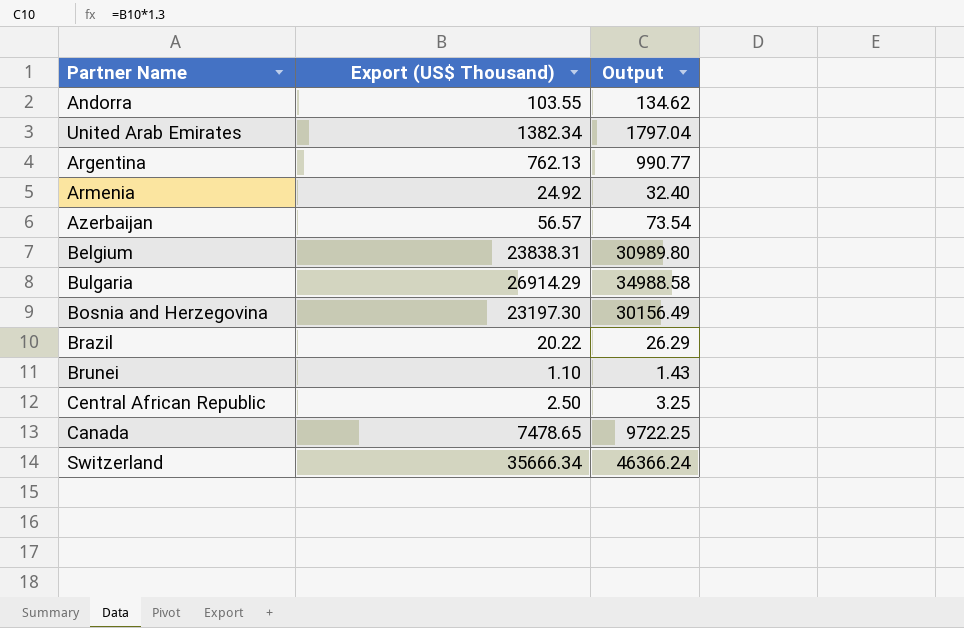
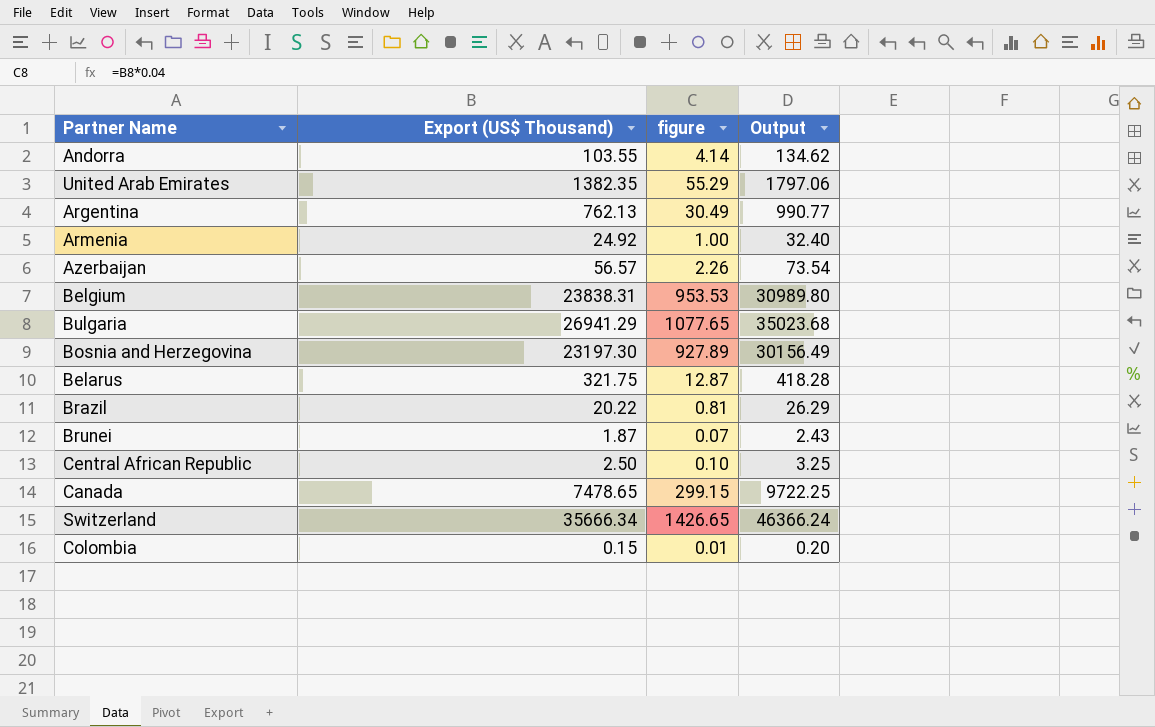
column figure | formula: none -> [Export (US$ Thousand)] * 0.04
United Arab Emirates | Export (US$ Thousand): 1382.34 -> 1382.35
United Arab Emirates | Output: 1797.04 -> 1797.06
Bulgaria | Export (US$ Thousand): 26914.29 -> 26941.29
Bulgaria | Output: 34988.58 -> 35023.68
row Belarus: none -> 321.75 | 12.87 | 418.28
Brunei | Export (US$ Thousand): 1.10 -> 1.87
Brunei | Output: 1.43 -> 2.43
row Colombia: none -> 0.15 | 0.01 | 0.20

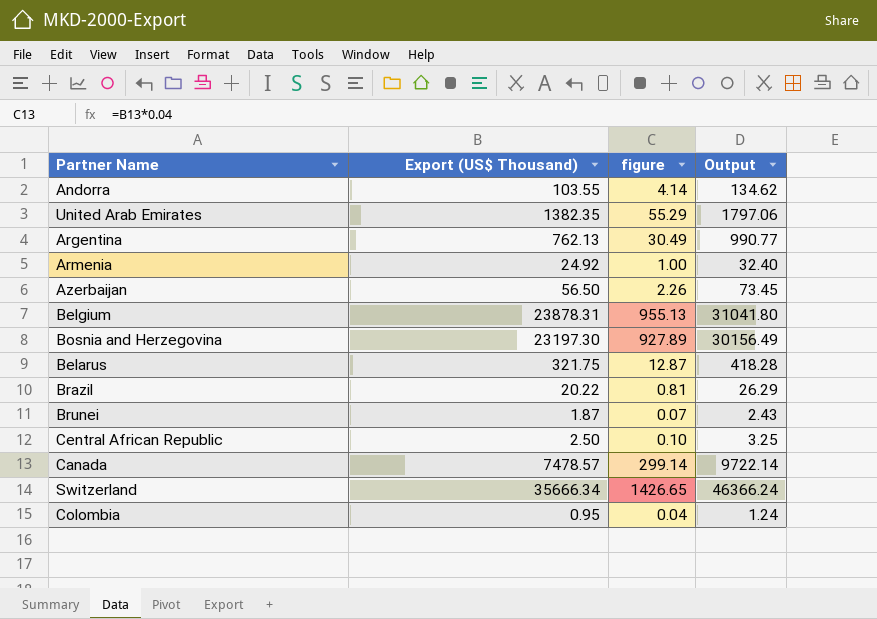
row Bulgaria: 26941.29 | 1077.65 | 35023.68 -> none
Azerbaijan | Export (US$ Thousand): 56.57 -> 56.50
Azerbaijan | Output: 73.54 -> 73.45
Belgium | Export (US$ Thousand): 23838.31 -> 23878.31
Belgium | figure: 953.53 -> 955.13
Belgium | Output: 30989.80 -> 31041.80
Canada | Export (US$ Thousand): 7478.65 -> 7478.57
Canada | figure: 299.15 -> 299.14
Canada | Output: 9722.25 -> 9722.14
Colombia | Export (US$ Thousand): 0.15 -> 0.95
Colombia | figure: 0.01 -> 0.04
Colombia | Output: 0.20 -> 1.24

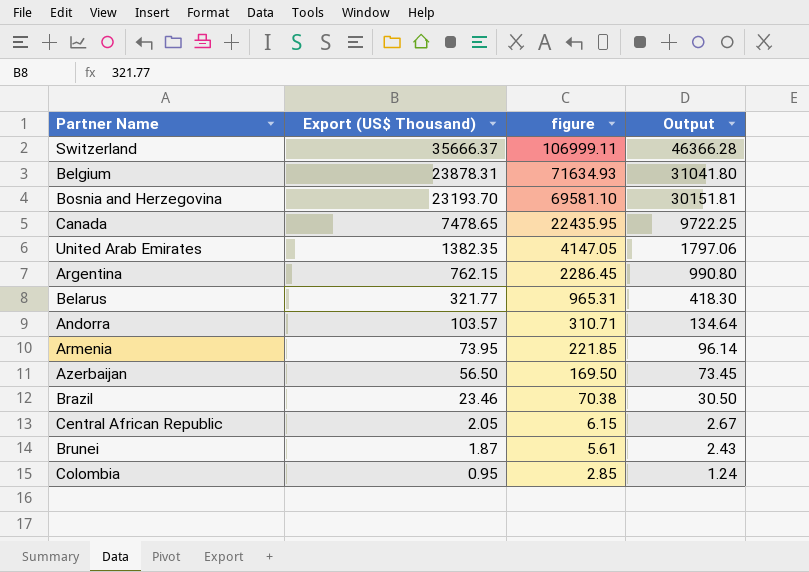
row order: none -> Export (US$ Thousand) descending
column figure | formula: [Export (US$ Thousand)] * 0.04 -> [Export (US$ Thousand)] * 3
Switzerland | Export (US$ Thousand): 35666.34 -> 35666.37
Switzerland | Output: 46366.24 -> 46366.28
Bosnia and Herzegovina | Export (US$ Thousand): 23197.30 -> 23193.70
Bosnia and Herzegovina | Output: 30156.49 -> 30151.81
Canada | Export (US$ Thousand): 7478.57 -> 7478.65
Canada | Output: 9722.14 -> 9722.25
Argentina | Export (US$ Thousand): 762.13 -> 762.15
Argentina | Output: 990.77 -> 990.80
Belarus | Export (US$ Thousand): 321.75 -> 321.77
Belarus | Output: 418.28 -> 418.30
Andorra | Export (US$ Thousand): 103.55 -> 103.57
Andorra | Output: 134.62 -> 134.64
Armenia | Export (US$ Thousand): 24.92 -> 73.95
Armenia | Output: 32.40 -> 96.14
Brazil | Export (US$ Thousand): 20.22 -> 23.46
Brazil | Output: 26.29 -> 30.50
Central African Republic | Export (US$ Thousand): 2.50 -> 2.05
Central African Republic | Output: 3.25 -> 2.67

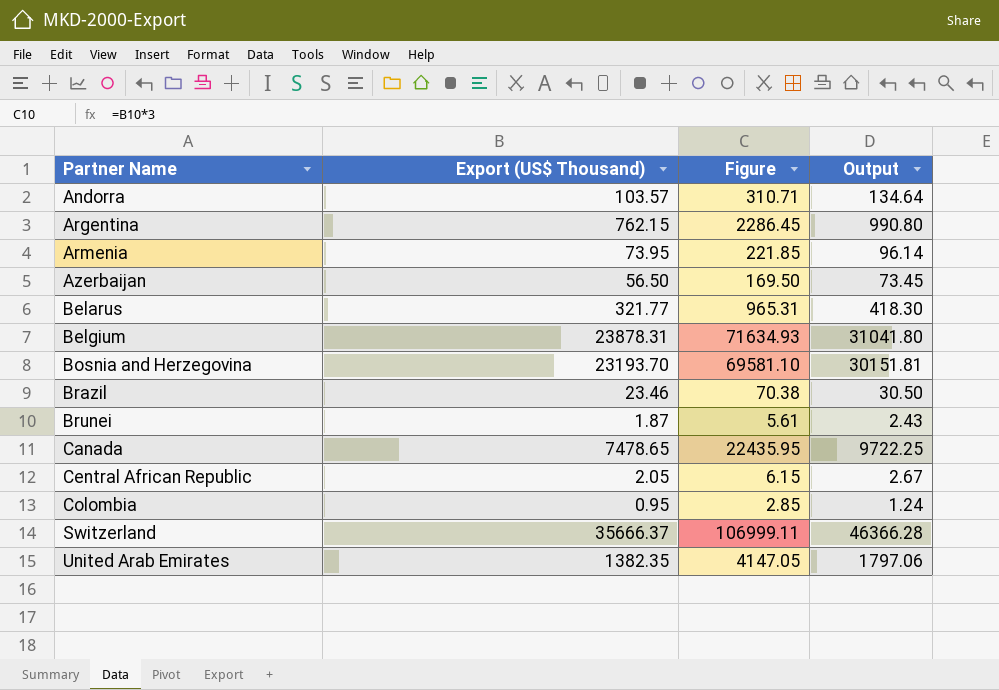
row order: Export (US$ Thousand) descending -> Partner Name ascending
column name: figure -> Figure

